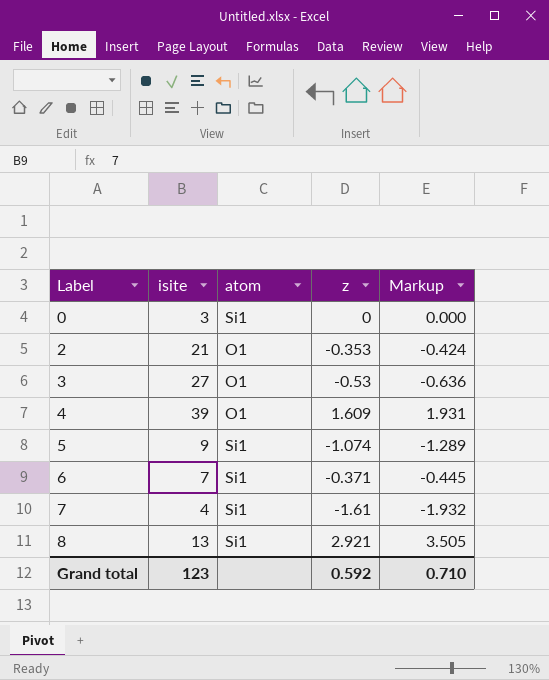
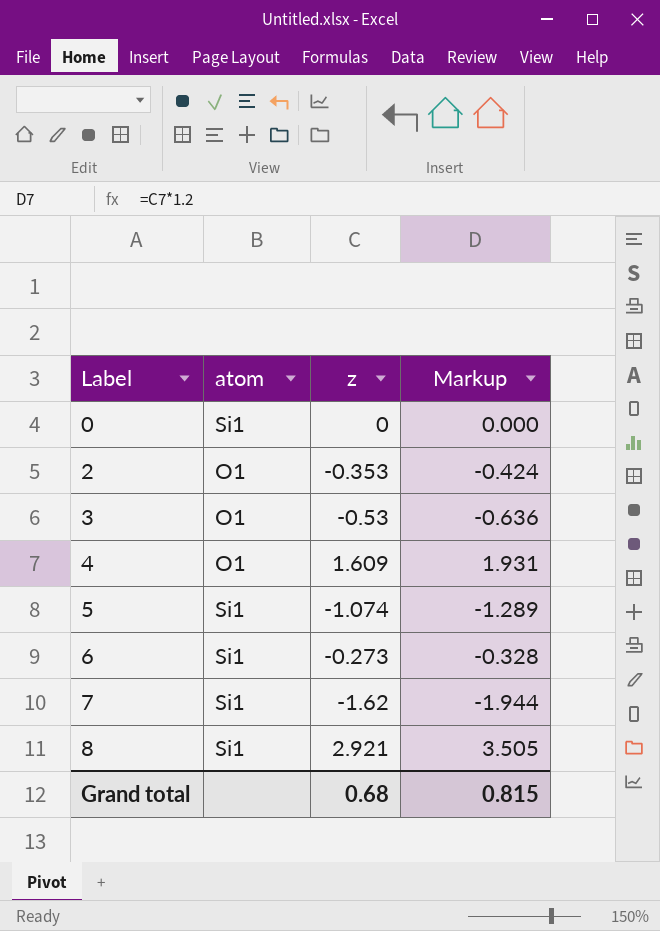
column isite | position: 2 -> none
6 | z: -0.371 -> -0.273
6 | Markup: -0.445 -> -0.328
7 | z: -1.61 -> -1.62
7 | Markup: -1.932 -> -1.944
Grand total | z: 0.592 -> 0.68
Grand total | Markup: 0.710 -> 0.815

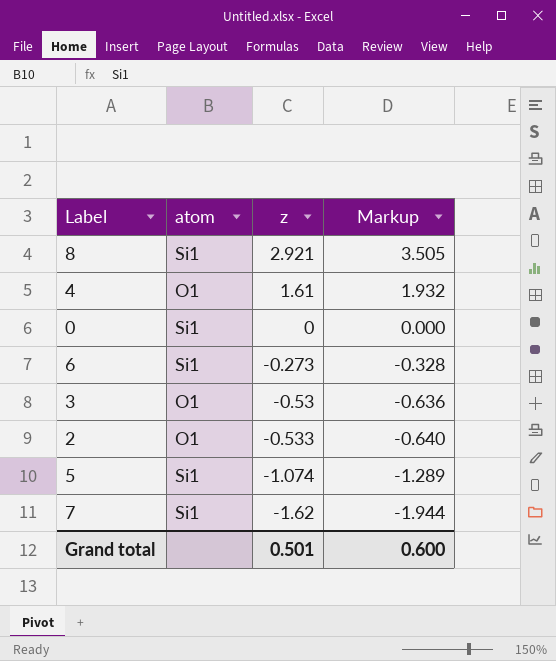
row order: Label ascending -> z descending
4 | z: 1.609 -> 1.61
4 | Markup: 1.931 -> 1.932
2 | z: -0.353 -> -0.533
2 | Markup: -0.424 -> -0.640
Grand total | z: 0.68 -> 0.501
Grand total | Markup: 0.815 -> 0.600

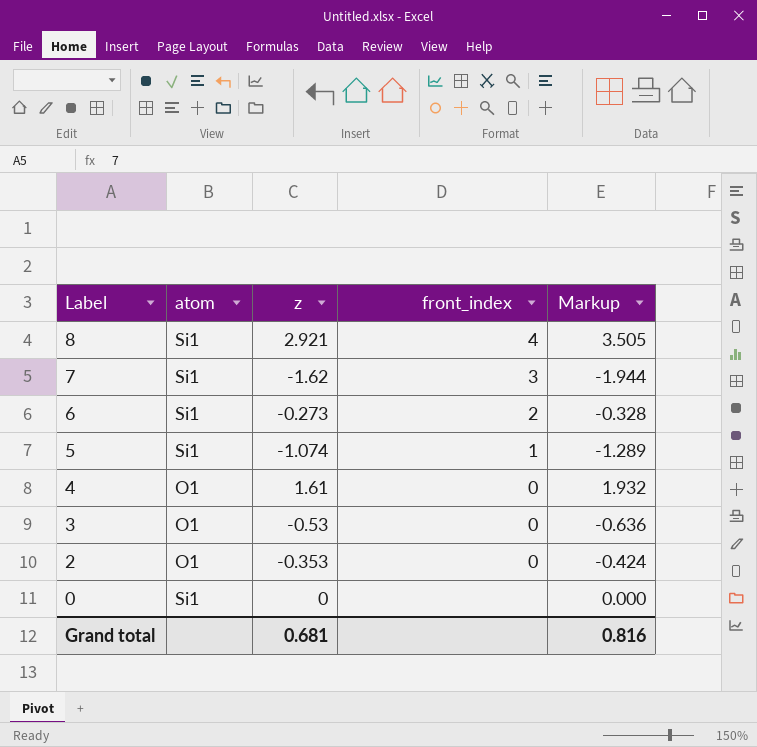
row order: z descending -> Label descending
column front_index | position: none -> 4
2 | z: -0.533 -> -0.353
2 | Markup: -0.640 -> -0.424
Grand total | z: 0.501 -> 0.681
Grand total | Markup: 0.600 -> 0.816

